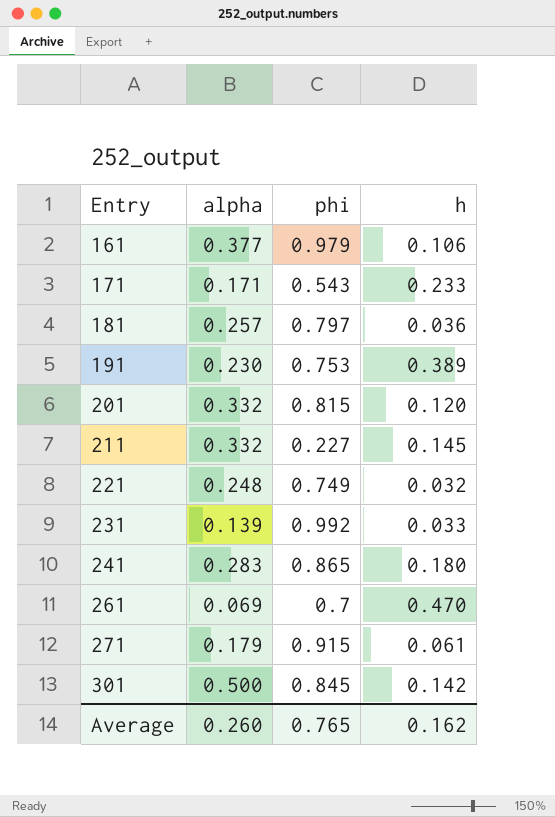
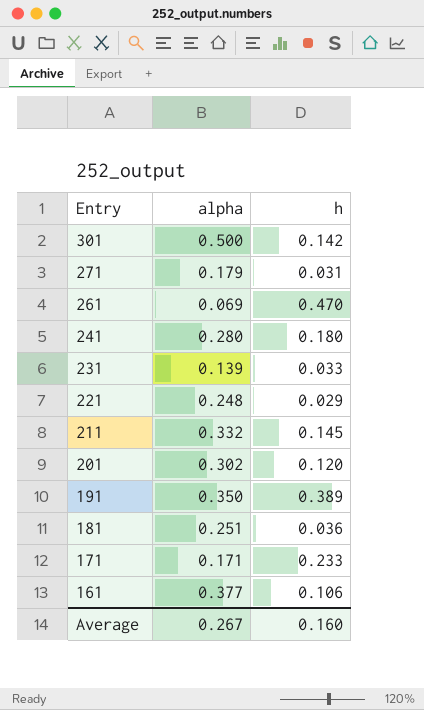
row order: Entry ascending -> Entry descending
column phi | position: 3 -> none
271 | h: 0.061 -> 0.031
241 | alpha: 0.283 -> 0.280
221 | h: 0.032 -> 0.029
201 | alpha: 0.332 -> 0.302
191 | alpha: 0.230 -> 0.350
181 | alpha: 0.257 -> 0.251
Average | alpha: 0.260 -> 0.267
Average | h: 0.162 -> 0.160

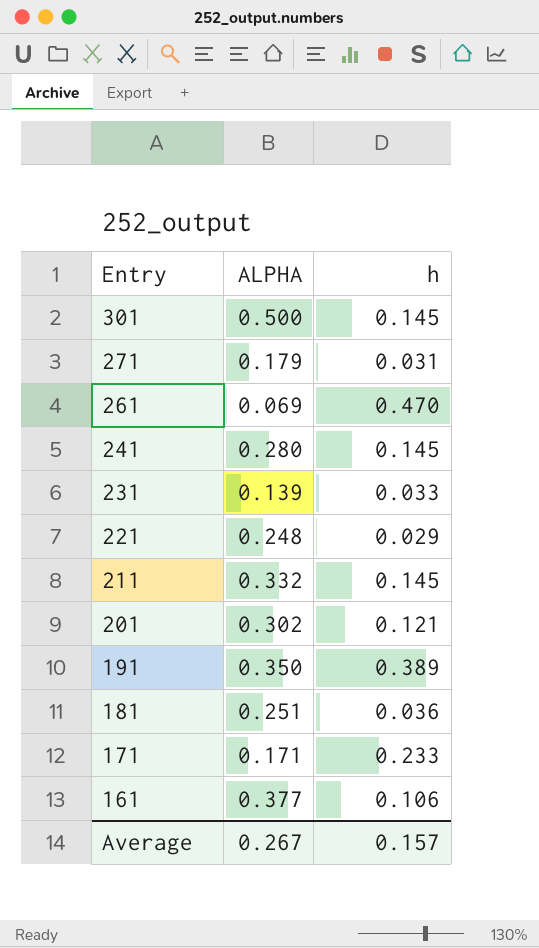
column name: alpha -> ALPHA
301 | h: 0.142 -> 0.145
241 | h: 0.180 -> 0.145
201 | h: 0.120 -> 0.121
Average | h: 0.160 -> 0.157

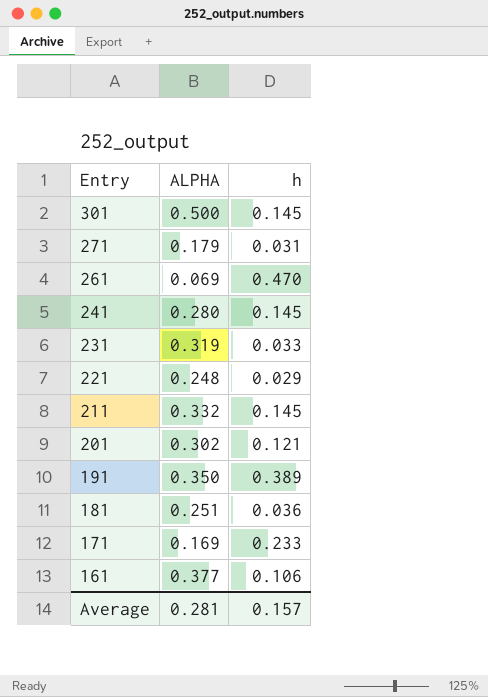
231 | ALPHA: 0.139 -> 0.319
171 | ALPHA: 0.171 -> 0.169
Average | ALPHA: 0.267 -> 0.281

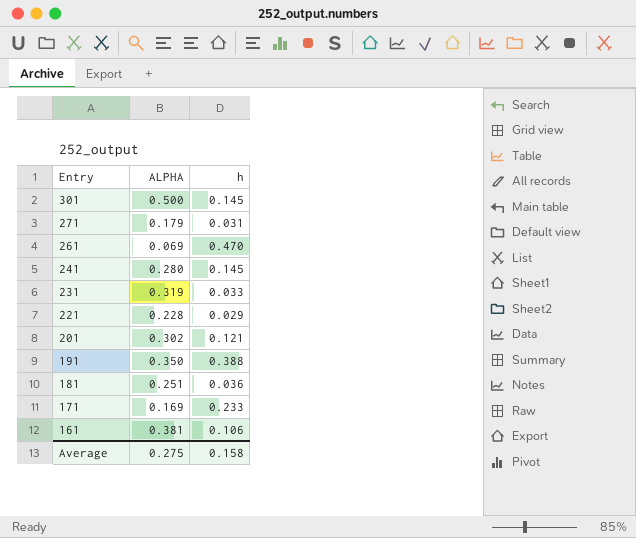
row 211: 0.332 | 0.145 -> none
221 | ALPHA: 0.248 -> 0.228
191 | h: 0.389 -> 0.388
161 | ALPHA: 0.377 -> 0.381
Average | ALPHA: 0.281 -> 0.275
Average | h: 0.157 -> 0.158

